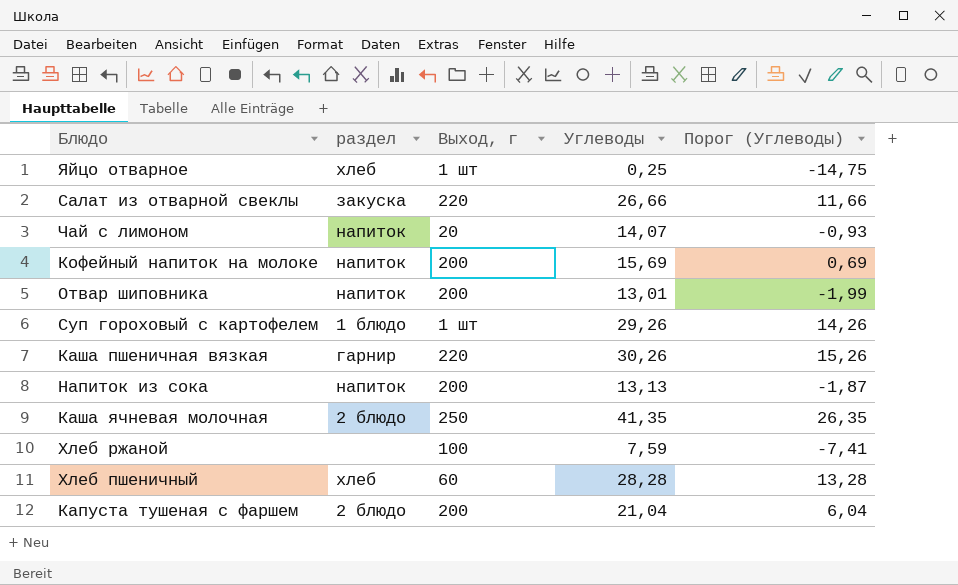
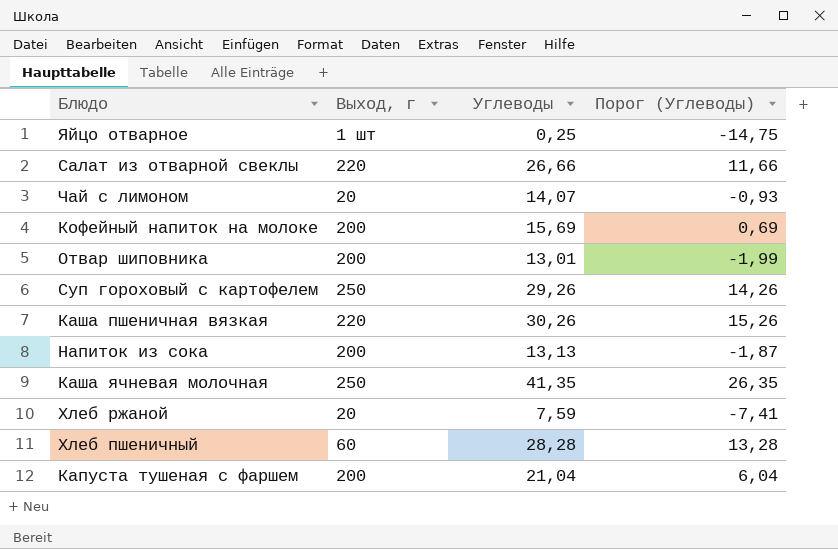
column раздел | position: 2 -> none
Суп гороховый с картофелем | Выход, г: 1 шт -> 250
Хлеб ржаной | Выход, г: 100 -> 20

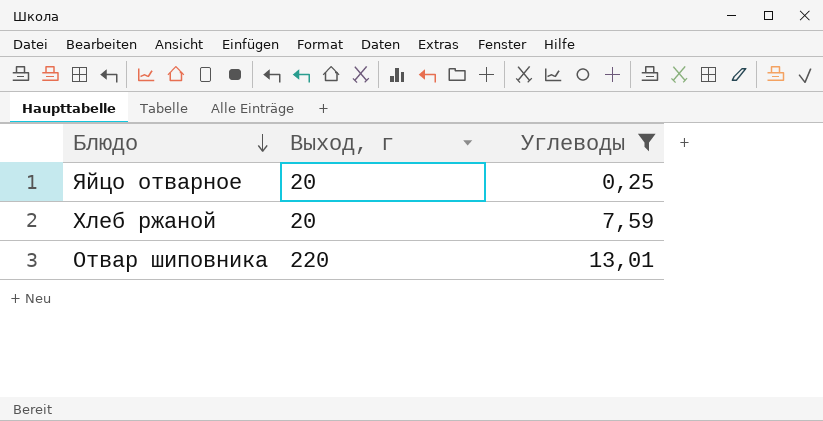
filter: none -> Углеводы <= 13,01
row order: none -> Блюдо descending
column Порог (Углеводы) | formula: [Углеводы] - 15 -> none
Яйцо отварное | Выход, г: 1 шт -> 20
Отвар шиповника | Выход, г: 200 -> 220

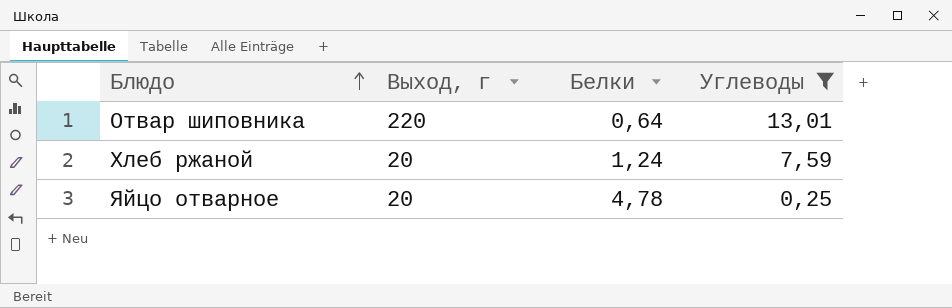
row order: Блюдо descending -> Блюдо ascending
column Белки | position: none -> 3

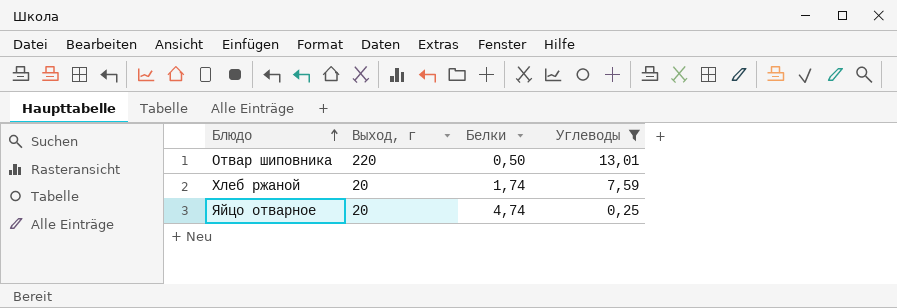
Отвар шиповника | Белки: 0,64 -> 0,50
Хлеб ржаной | Белки: 1,24 -> 1,74
Яйцо отварное | Белки: 4,78 -> 4,74

